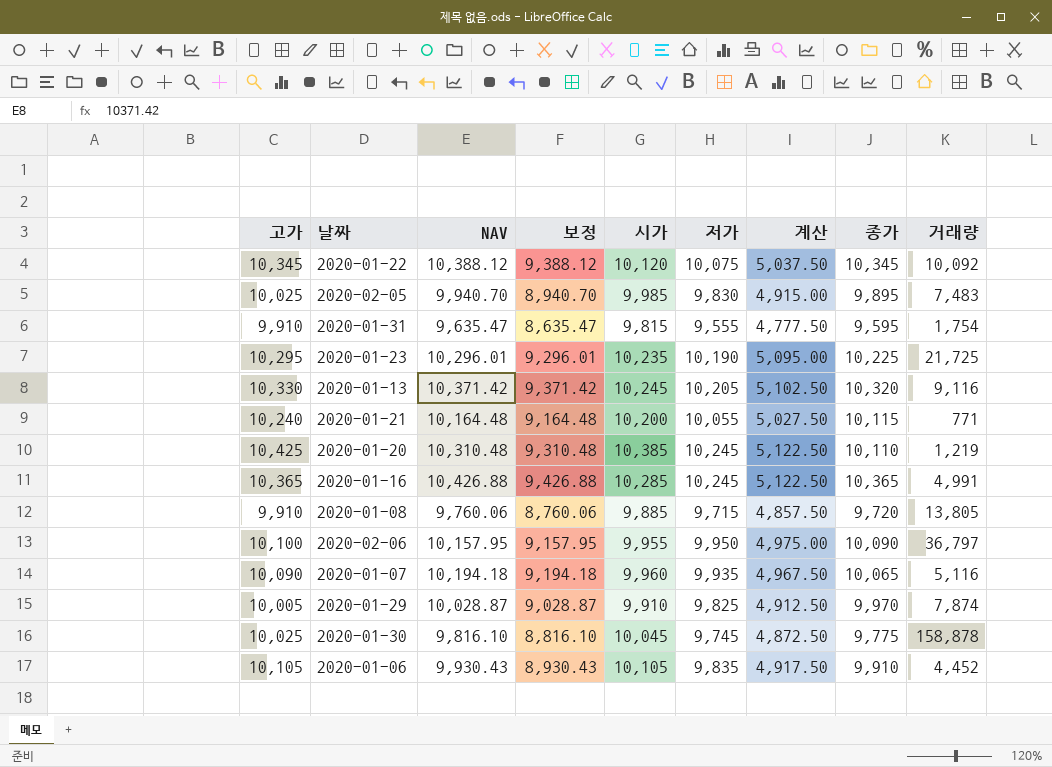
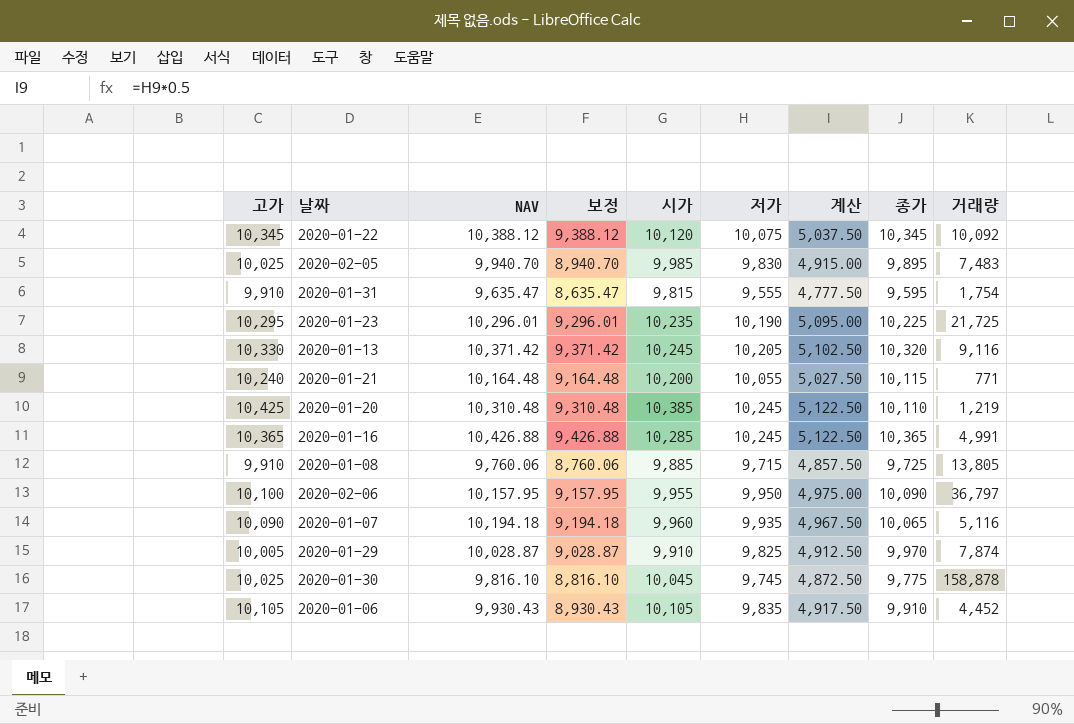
2020-01-08 | 종가: 9,720 -> 9,725

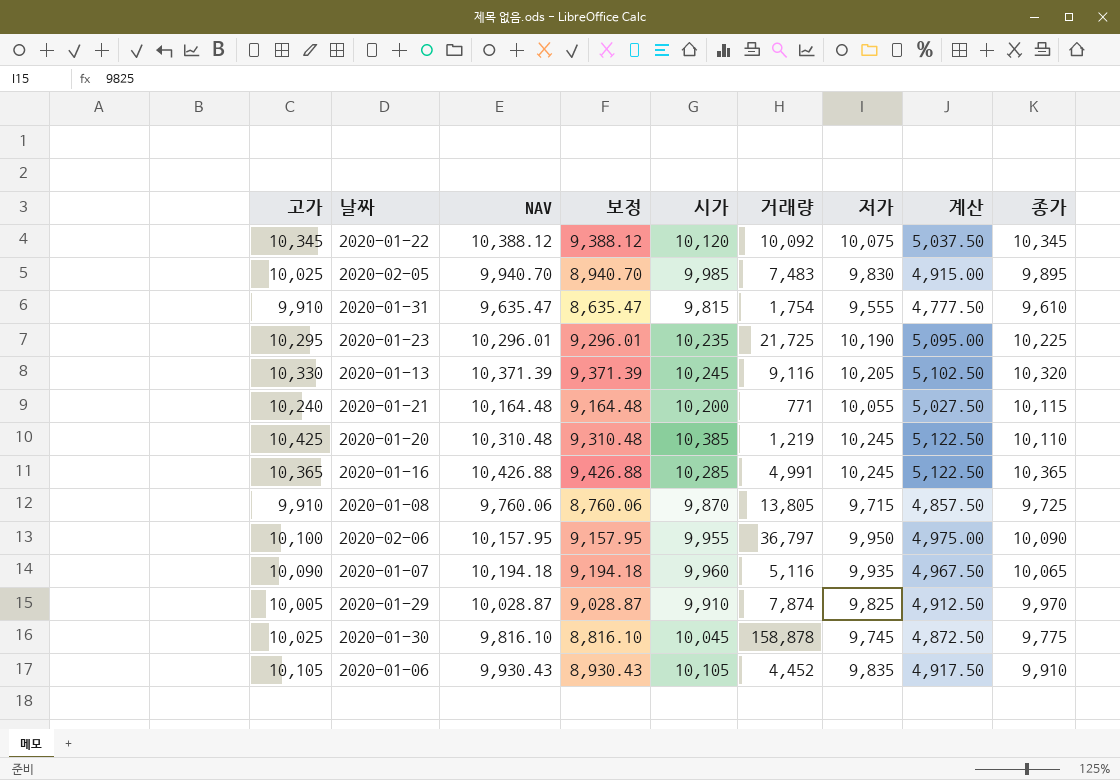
column 거래량 | position: 9 -> 6
2020-01-31 | 종가: 9,595 -> 9,610
2020-01-13 | NAV: 10,371.42 -> 10,371.39
2020-01-13 | 보정: 9,371.42 -> 9,371.39
2020-01-08 | 시가: 9,885 -> 9,870

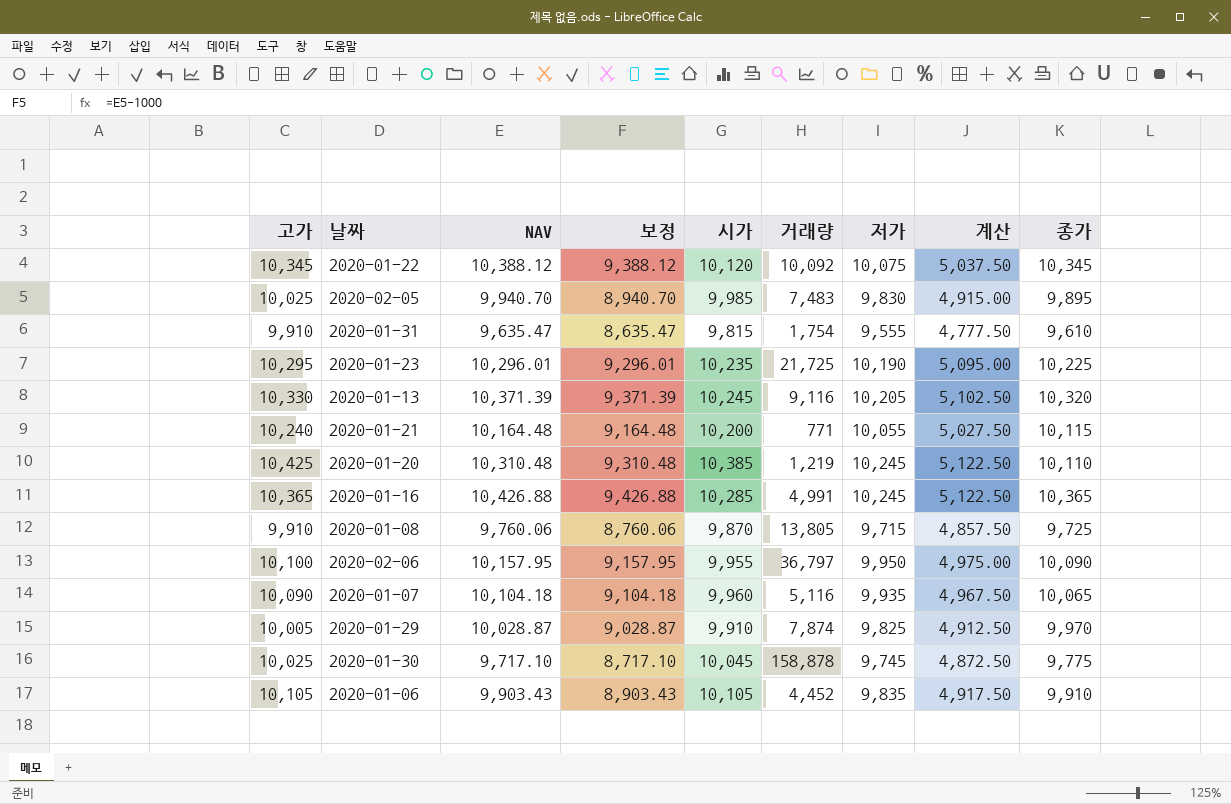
2020-01-07 | NAV: 10,194.18 -> 10,104.18
2020-01-07 | 보정: 9,194.18 -> 9,104.18
2020-01-30 | NAV: 9,816.10 -> 9,717.10
2020-01-30 | 보정: 8,816.10 -> 8,717.10
2020-01-06 | NAV: 9,930.43 -> 9,903.43
2020-01-06 | 보정: 8,930.43 -> 8,903.43

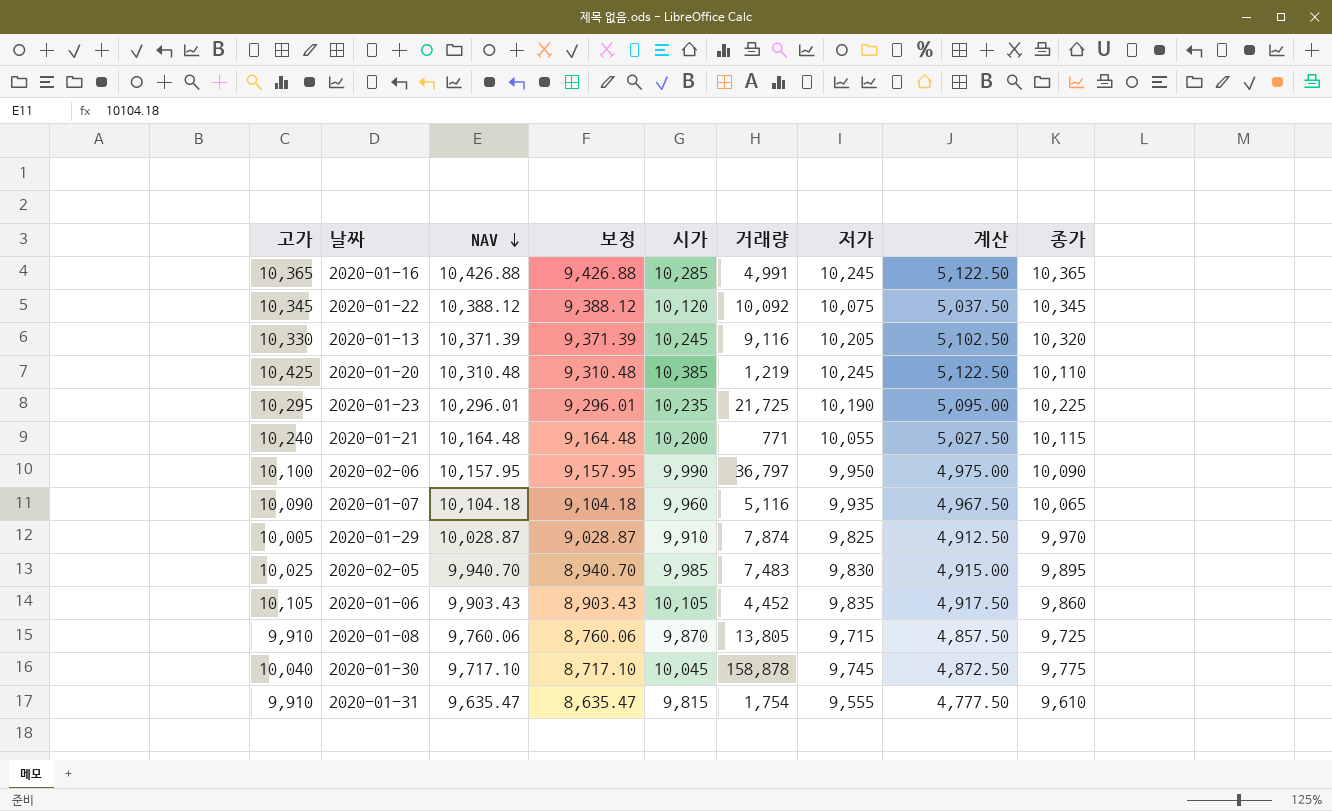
row order: none -> NAV descending
2020-02-06 | 시가: 9,955 -> 9,990
2020-01-06 | 종가: 9,910 -> 9,860
2020-01-30 | 고가: 10,025 -> 10,040

